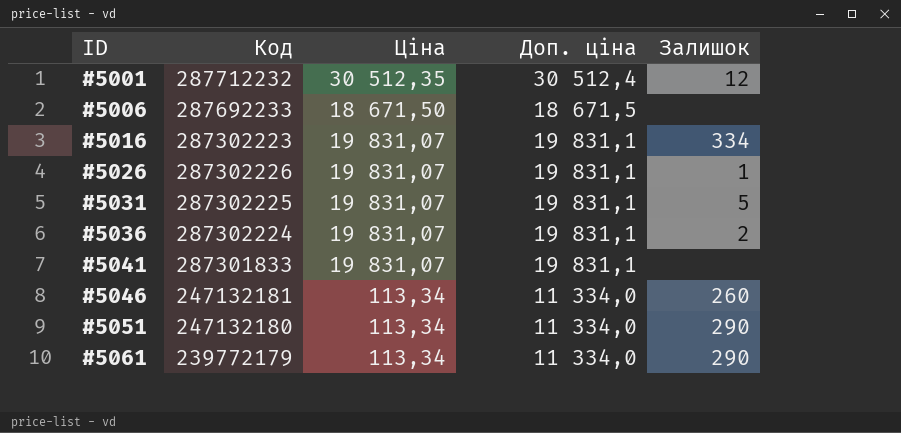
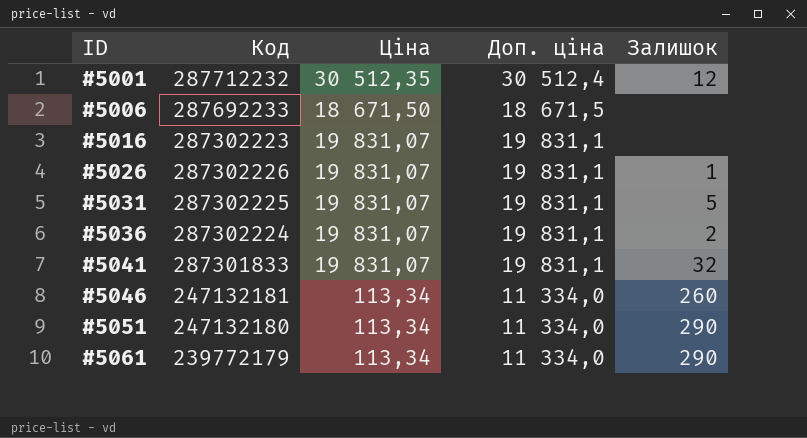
#5016 | Залишок: 334 -> none
#5041 | Залишок: none -> 32

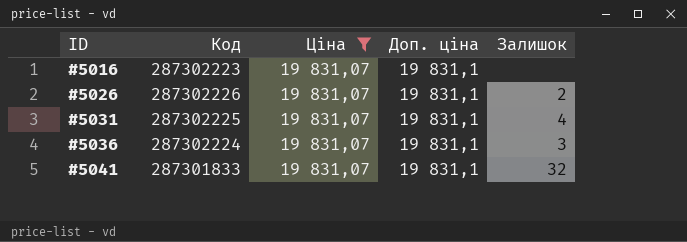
filter: none -> Ціна = 19 831,07
#5026 | Залишок: 1 -> 2
#5031 | Залишок: 5 -> 4
#5036 | Залишок: 2 -> 3

